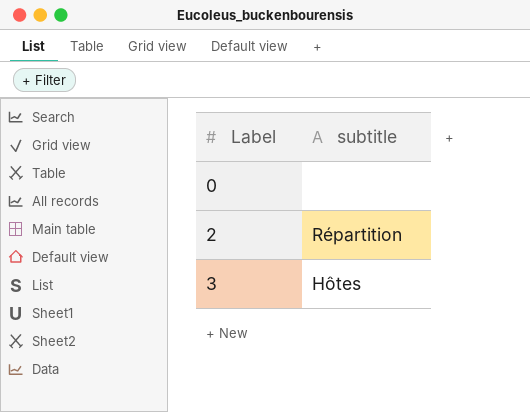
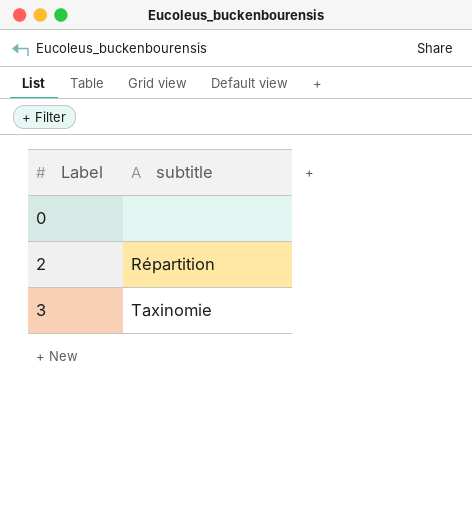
3 | subtitle: Hôtes -> Taxinomie

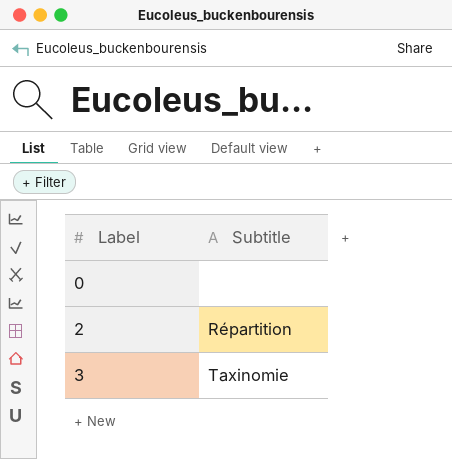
column name: subtitle -> Subtitle

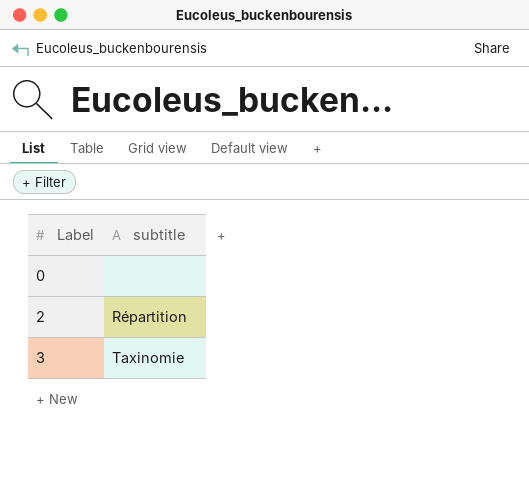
column name: Subtitle -> subtitle

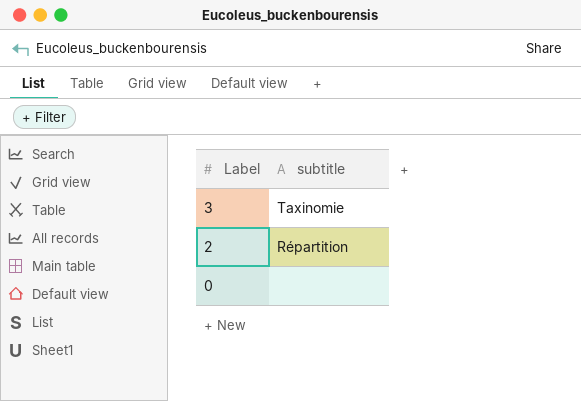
row order: Label ascending -> Label descending

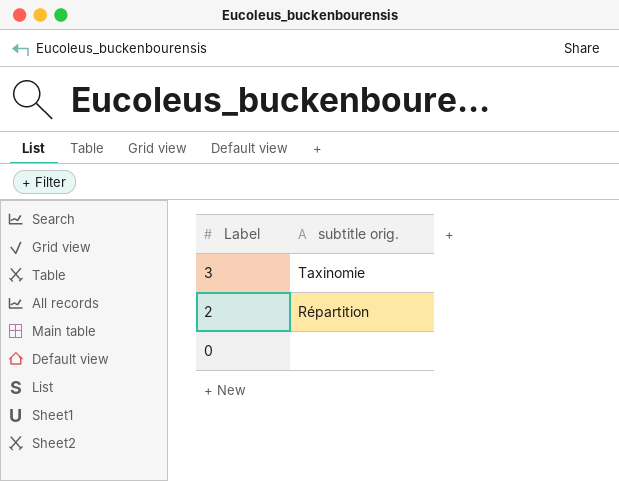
column name: subtitle -> subtitle orig.

